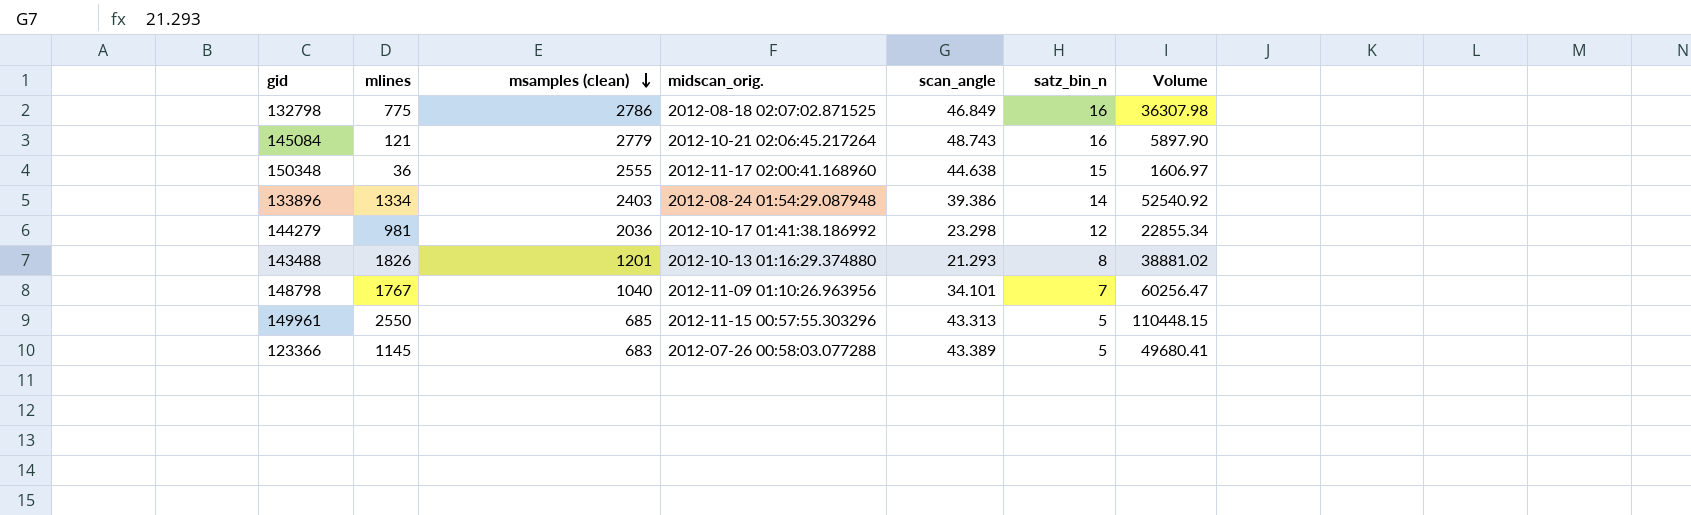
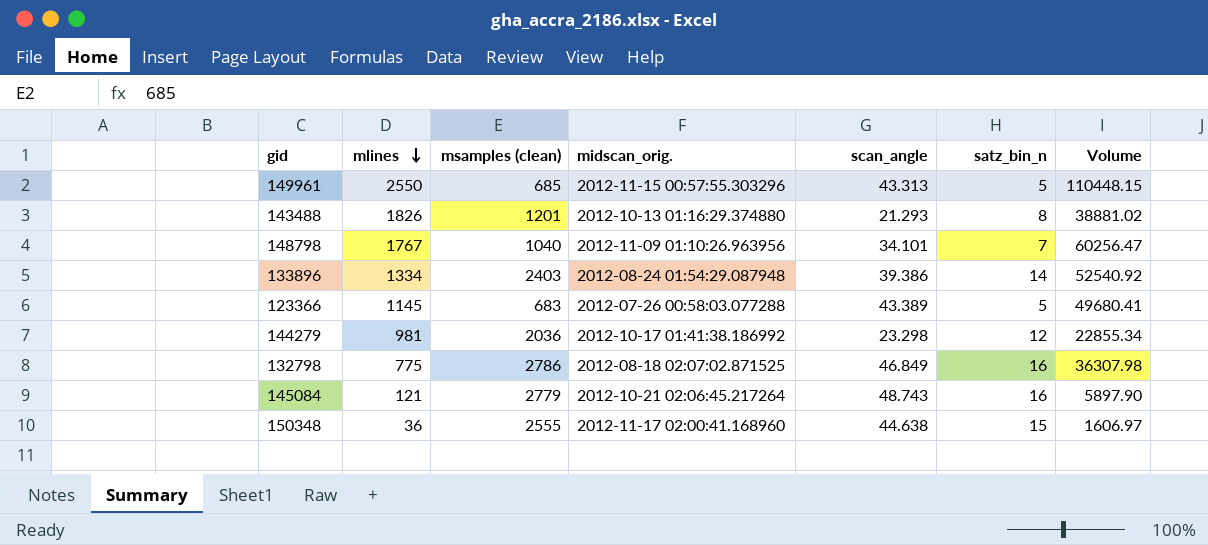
row order: msamples (clean) descending -> mlines descending

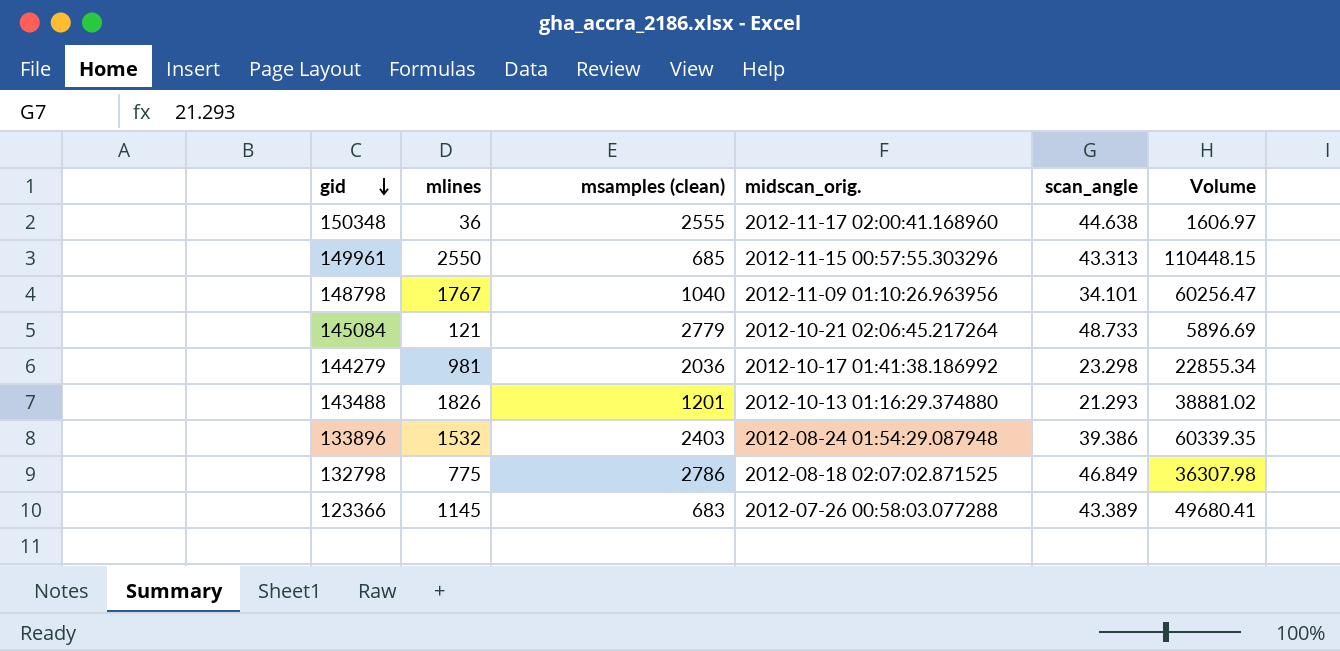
row order: mlines descending -> gid descending
column satz_bin_n | position: 6 -> none
145084 | scan_angle: 48.743 -> 48.733
145084 | Volume: 5897.90 -> 5896.69
133896 | mlines: 1334 -> 1532
133896 | Volume: 52540.92 -> 60339.35

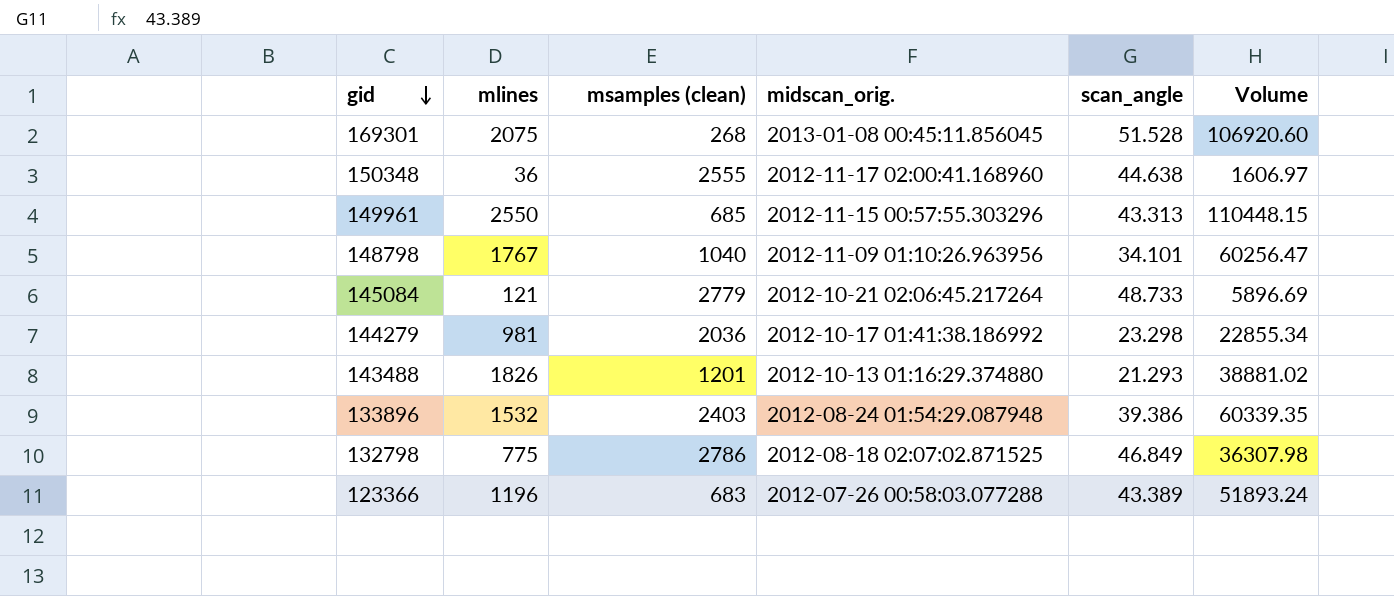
row 169301: none -> 2075 | 268 | 2013-01-08 00:45:11.856045 | 51.528 | 106920.60
123366 | mlines: 1145 -> 1196
123366 | Volume: 49680.41 -> 51893.24

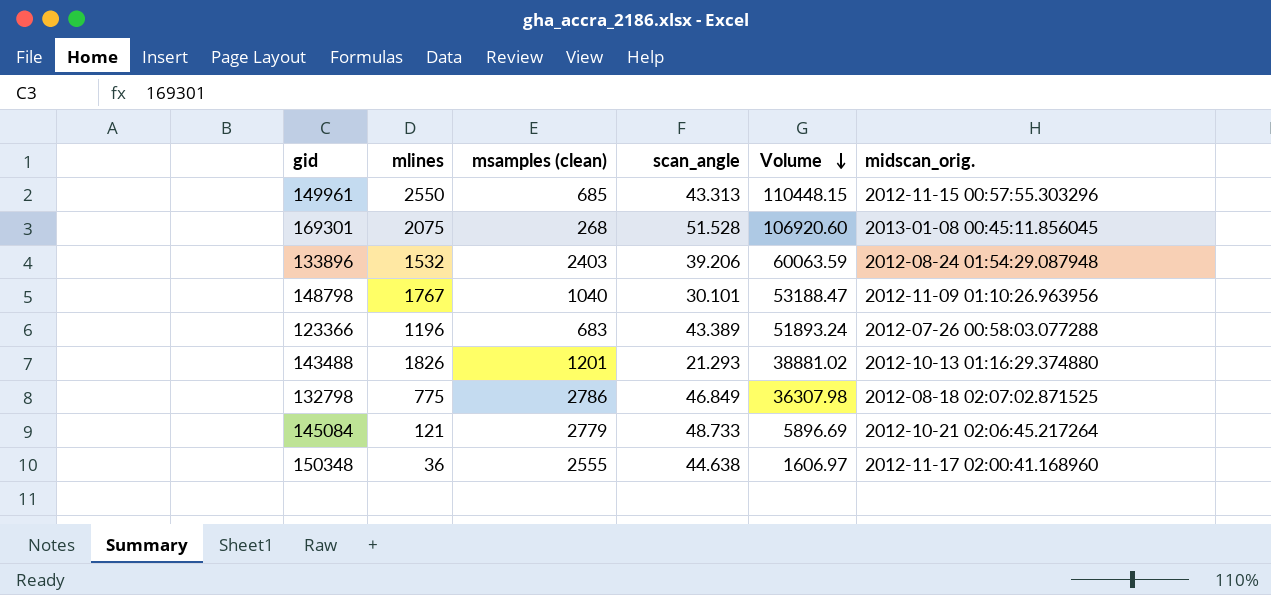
row order: gid descending -> Volume descending
column midscan_orig. | position: 4 -> 6
row 144279: 981 | 2036 | 2012-10-17 01:41:38.186992 | 23.298 | 22855.34 -> none
133896 | scan_angle: 39.386 -> 39.206
133896 | Volume: 60339.35 -> 60063.59
148798 | scan_angle: 34.101 -> 30.101
148798 | Volume: 60256.47 -> 53188.47

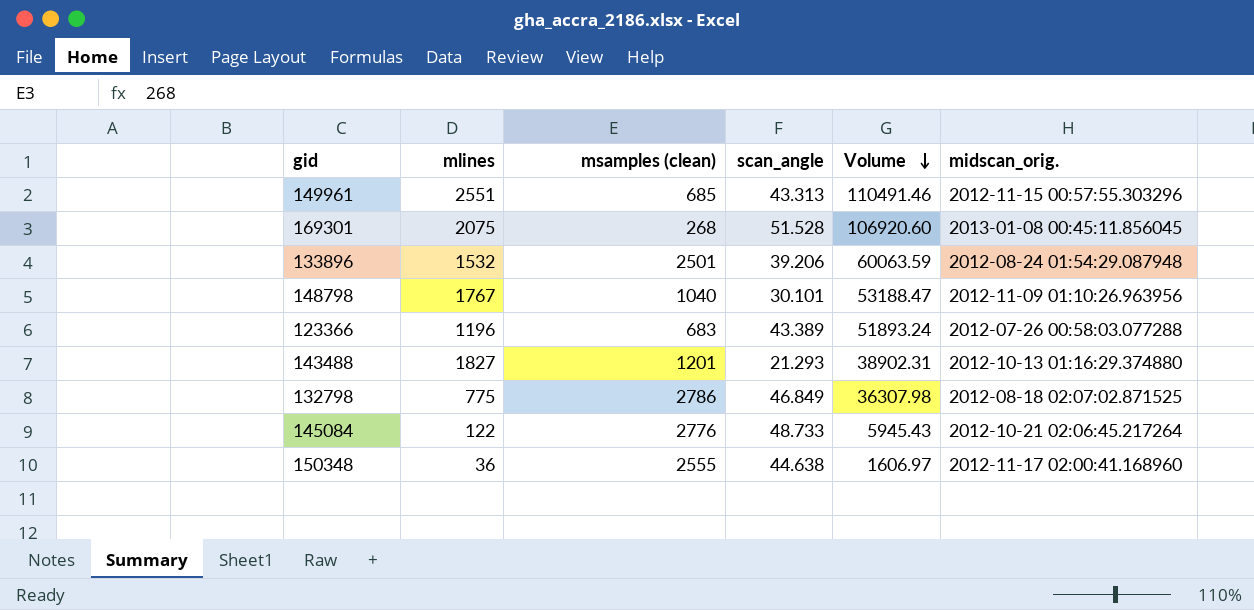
149961 | mlines: 2550 -> 2551
149961 | Volume: 110448.15 -> 110491.46
133896 | msamples (clean): 2403 -> 2501
143488 | mlines: 1826 -> 1827
143488 | Volume: 38881.02 -> 38902.31
145084 | mlines: 121 -> 122
145084 | msamples (clean): 2779 -> 2776
145084 | Volume: 5896.69 -> 5945.43

